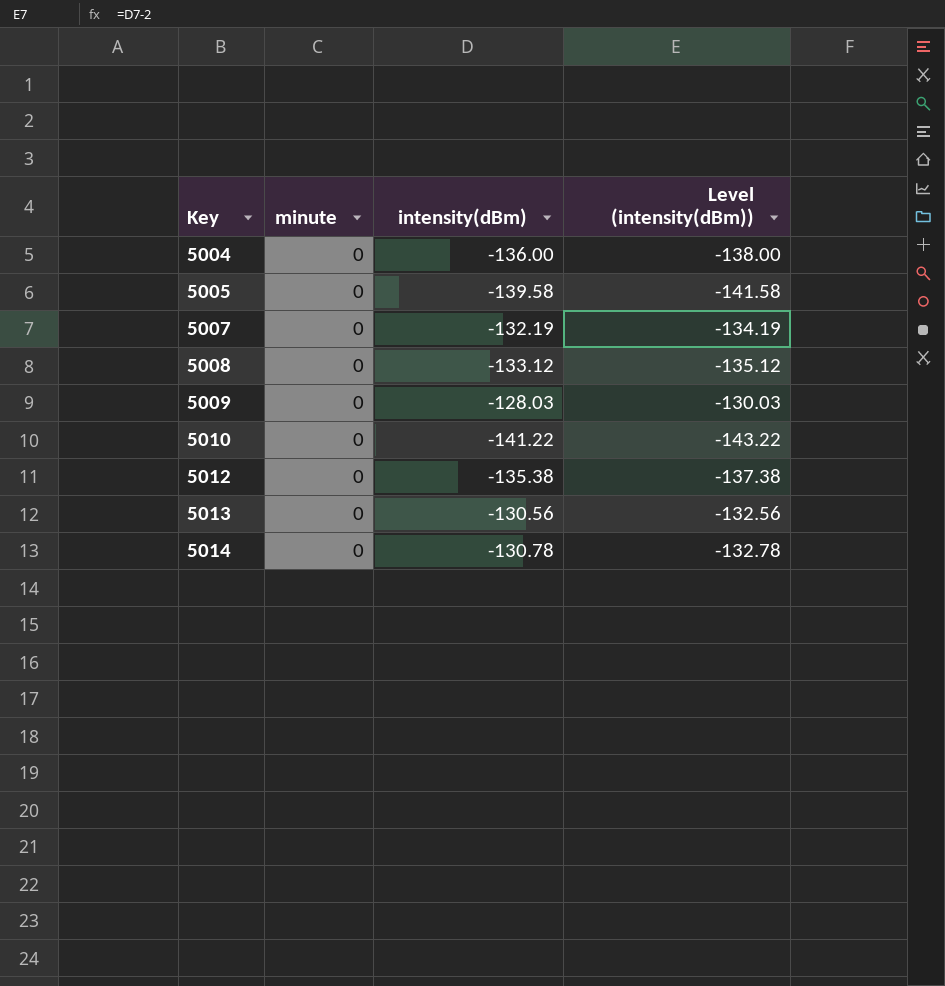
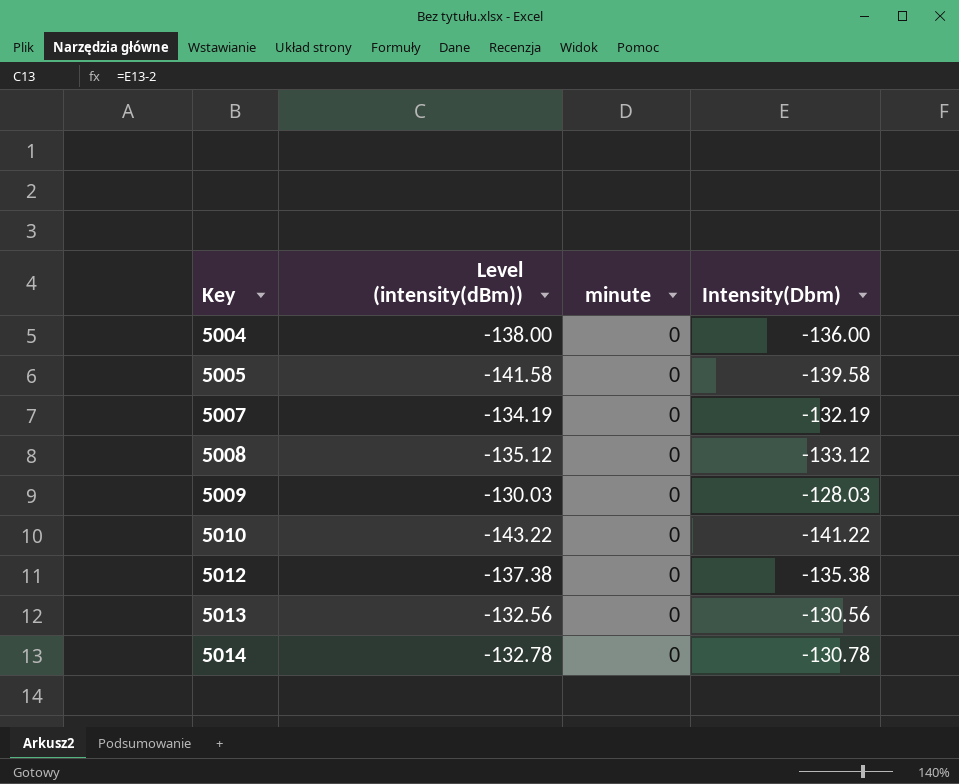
column Level (intensity(dBm)) | position: 4 -> 2
column name: intensity(dBm) -> Intensity(Dbm)

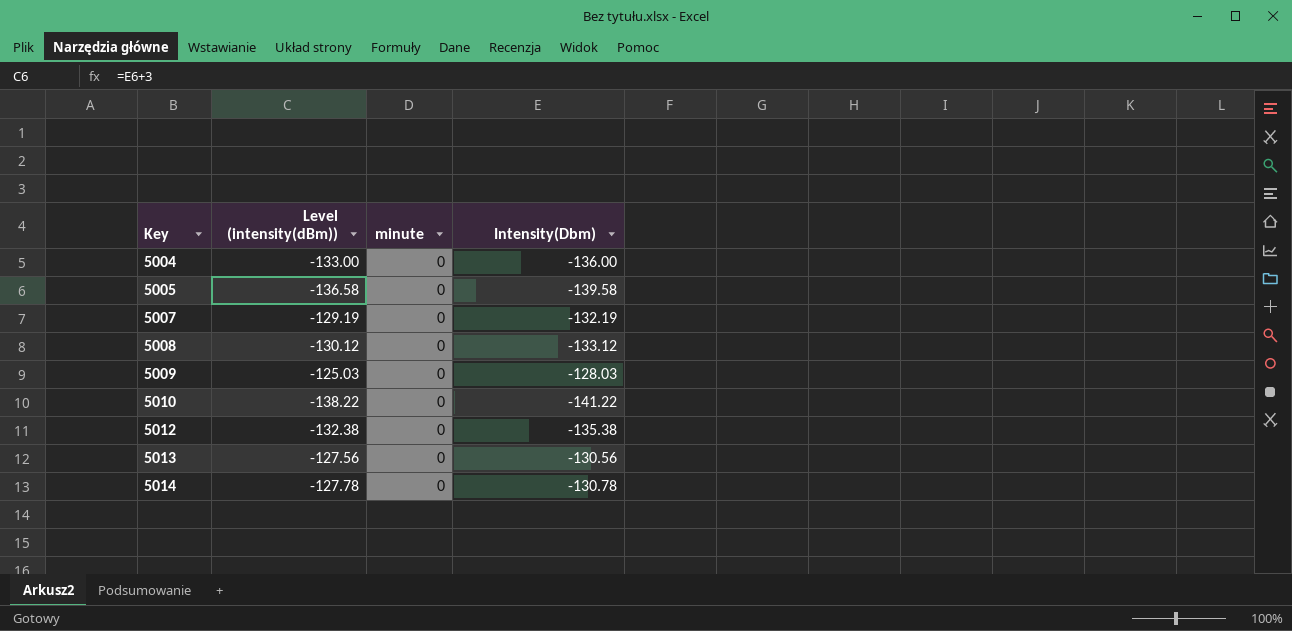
column Level (intensity(dBm)) | formula: [Intensity(Dbm)] - 2 -> [Intensity(Dbm)] + 3

